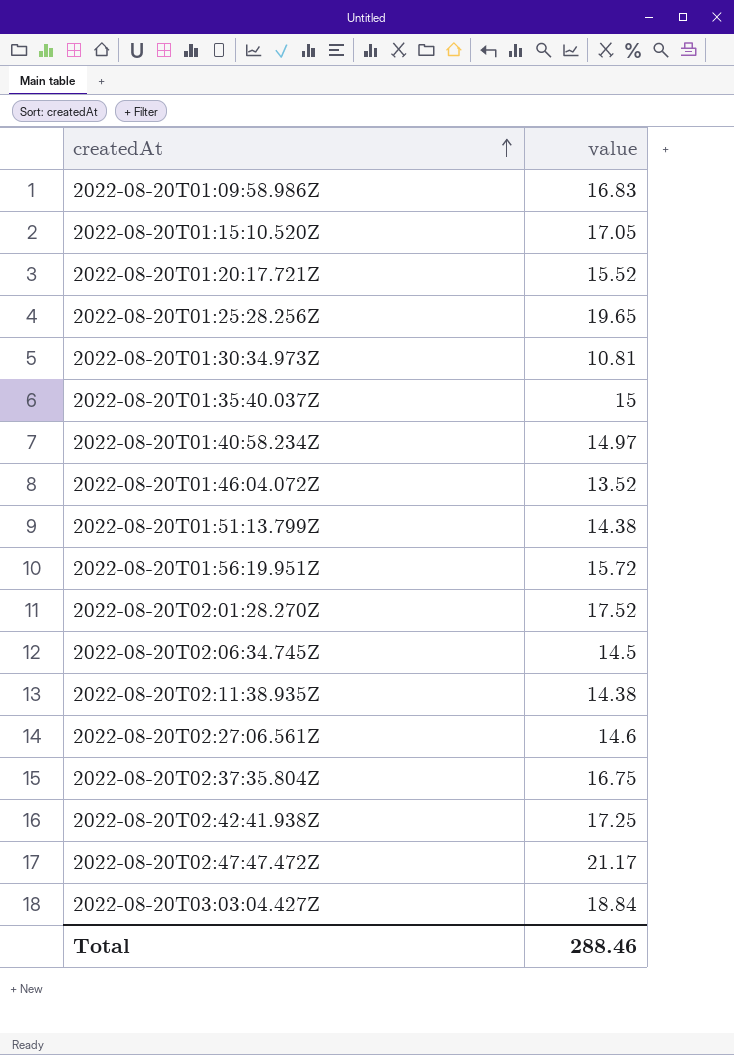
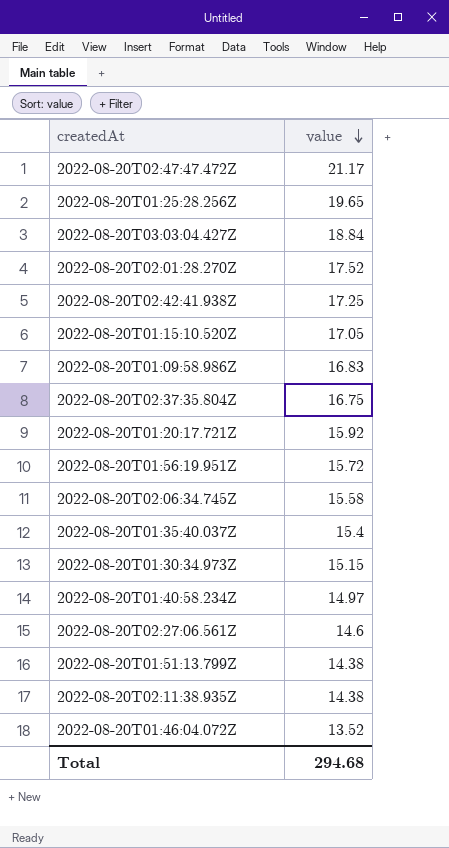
row order: createdAt ascending -> value descending
2022-08-20T01:20:17.721Z | value: 15.52 -> 15.92
2022-08-20T02:06:34.745Z | value: 14.5 -> 15.58
2022-08-20T01:35:40.037Z | value: 15 -> 15.4
2022-08-20T01:30:34.973Z | value: 10.81 -> 15.15
Total | value: 288.46 -> 294.68

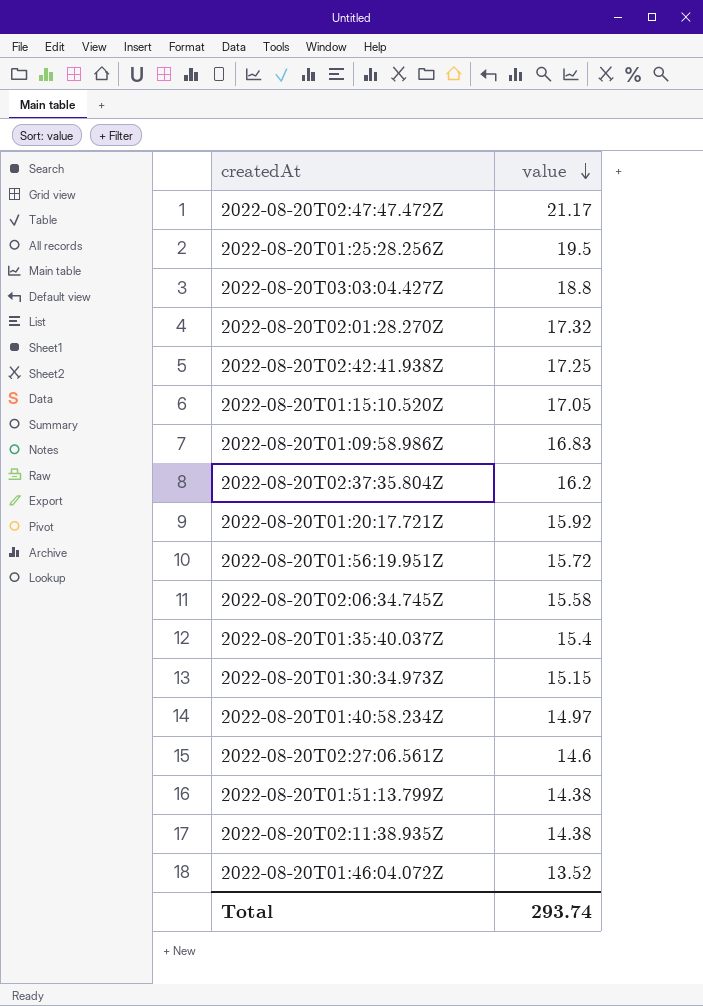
2022-08-20T01:25:28.256Z | value: 19.65 -> 19.5
2022-08-20T03:03:04.427Z | value: 18.84 -> 18.8
2022-08-20T02:01:28.270Z | value: 17.52 -> 17.32
2022-08-20T02:37:35.804Z | value: 16.75 -> 16.2
Total | value: 294.68 -> 293.74

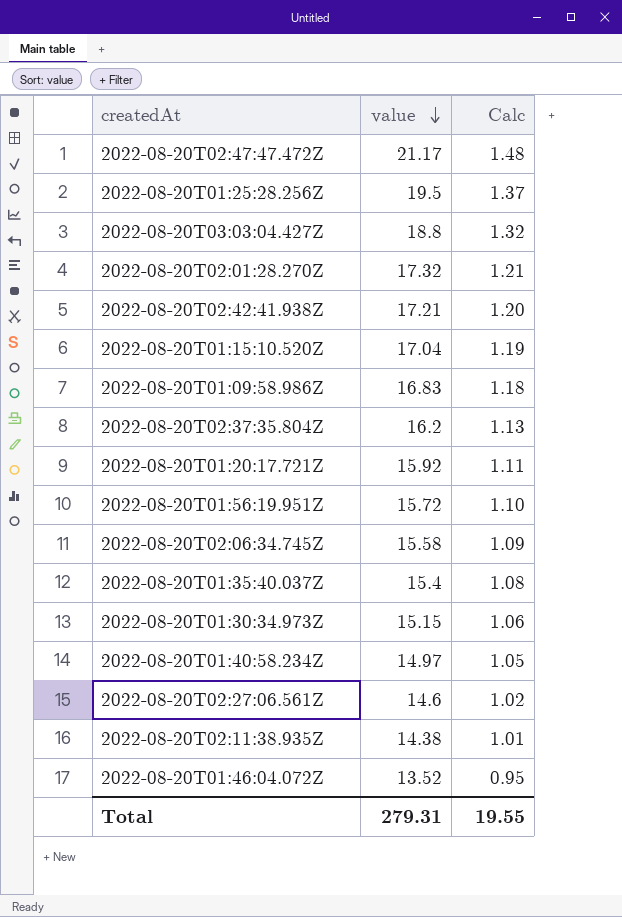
column Calc | formula: none -> [value] * 0.07
row 2022-08-20T01:51:13.799Z: 14.38 -> none
2022-08-20T02:42:41.938Z | value: 17.25 -> 17.21
2022-08-20T01:15:10.520Z | value: 17.05 -> 17.04
Total | value: 293.74 -> 279.31

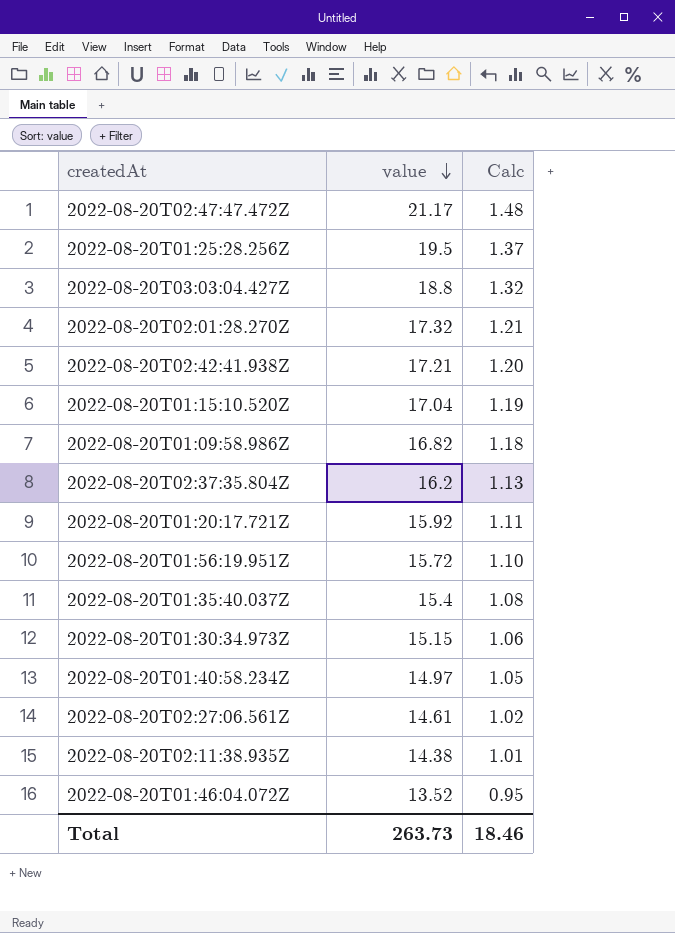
row 2022-08-20T02:06:34.745Z: 15.58 | 1.09 -> none
2022-08-20T01:09:58.986Z | value: 16.83 -> 16.82
2022-08-20T02:27:06.561Z | value: 14.6 -> 14.61
Total | value: 279.31 -> 263.73
Total | Calc: 19.55 -> 18.46

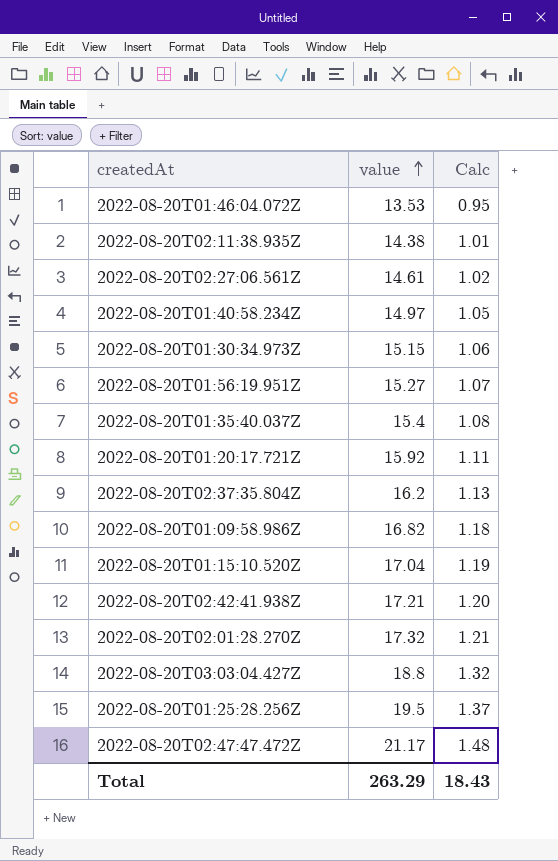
row order: value descending -> value ascending
2022-08-20T01:46:04.072Z | value: 13.52 -> 13.53
2022-08-20T01:56:19.951Z | value: 15.72 -> 15.27
2022-08-20T01:56:19.951Z | Calc: 1.10 -> 1.07
Total | value: 263.73 -> 263.29
Total | Calc: 18.46 -> 18.43

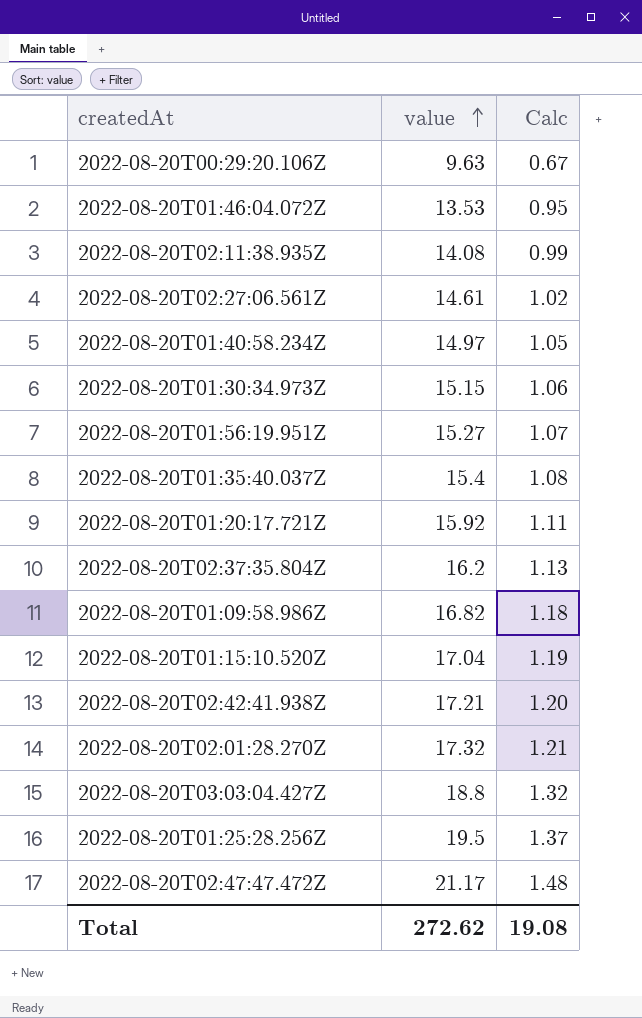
row 2022-08-20T00:29:20.106Z: none -> 9.63 | 0.67
2022-08-20T02:11:38.935Z | value: 14.38 -> 14.08
2022-08-20T02:11:38.935Z | Calc: 1.01 -> 0.99
Total | value: 263.29 -> 272.62
Total | Calc: 18.43 -> 19.08

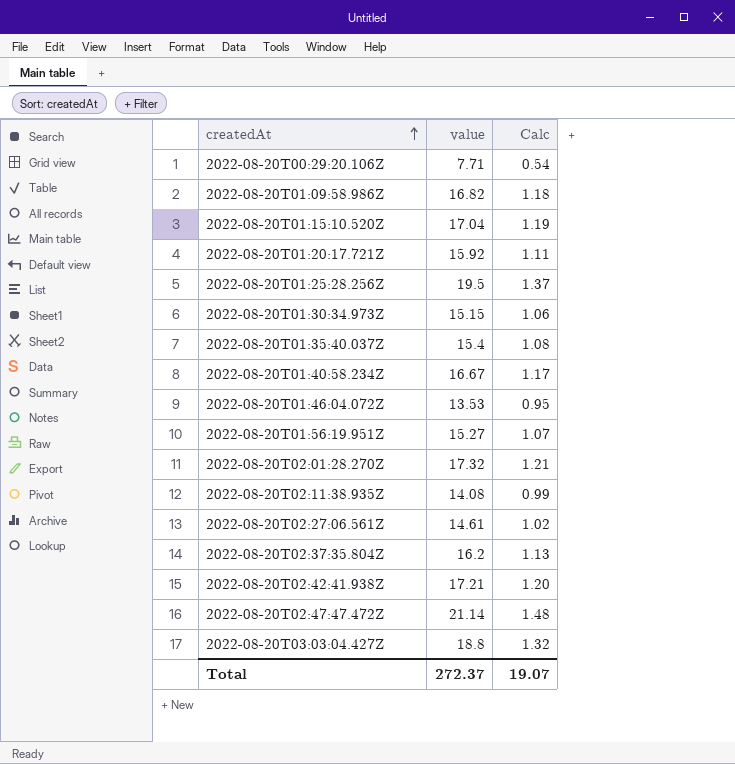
row order: value ascending -> createdAt ascending
2022-08-20T00:29:20.106Z | value: 9.63 -> 7.71
2022-08-20T00:29:20.106Z | Calc: 0.67 -> 0.54
2022-08-20T01:40:58.234Z | value: 14.97 -> 16.67
2022-08-20T01:40:58.234Z | Calc: 1.05 -> 1.17
2022-08-20T02:47:47.472Z | value: 21.17 -> 21.14
Total | value: 272.62 -> 272.37
Total | Calc: 19.08 -> 19.07

